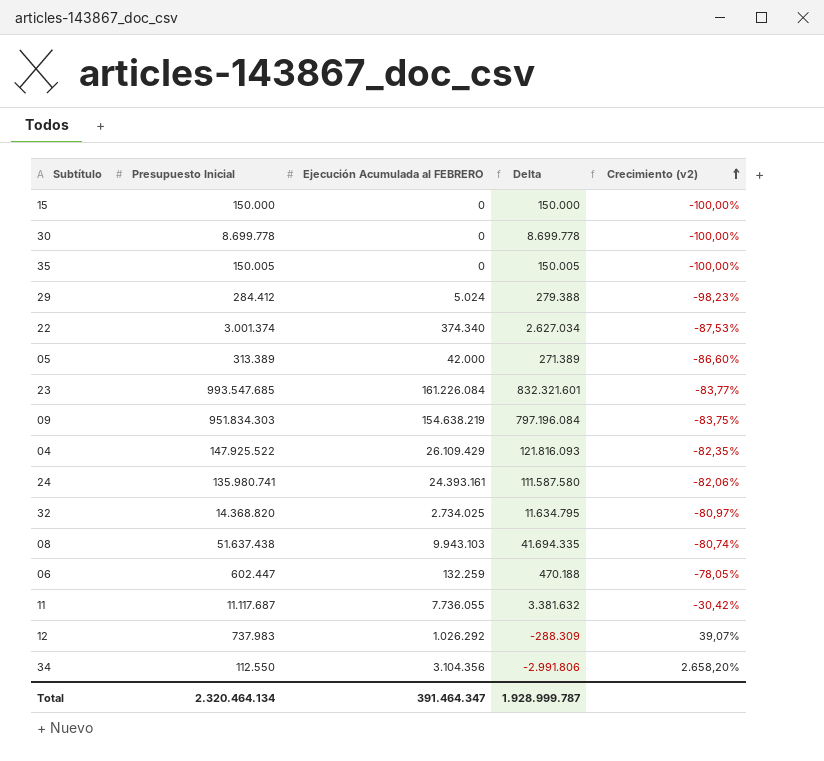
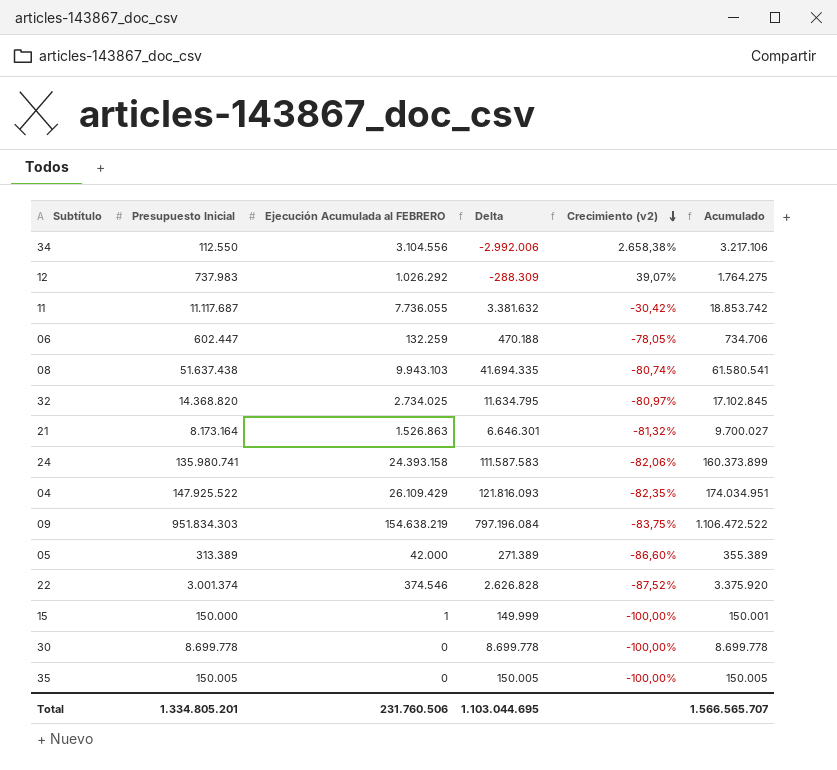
row order: Crecimiento (v2) ascending -> Crecimiento (v2) descending
column Acumulado | formula: none -> [Presupuesto Inicial] + [Ejecución Acumulada al FEBRERO]
row 29: 284.412 | 5.024 | 279.388 | -98,23% -> none
row 23: 993.547.685 | 161.226.084 | 832.321.601 | -83,77% -> none
34 | Ejecución Acumulada al FEBRERO: 3.104.356 -> 3.104.556
34 | Delta: -2.991.806 -> -2.992.006
34 | Crecimiento (v2): 2.658,20% -> 2.658,38%
row 21: none -> 8.173.164 | 1.526.863 | 6.646.301 | -81,32% | 9.700.027
24 | Ejecución Acumulada al FEBRERO: 24.393.161 -> 24.393.158
24 | Delta: 111.587.580 -> 111.587.583
22 | Ejecución Acumulada al FEBRERO: 374.340 -> 374.546
22 | Delta: 2.627.034 -> 2.626.828
22 | Crecimiento (v2): -87,53% -> -87,52%
15 | Ejecución Acumulada al FEBRERO: 0 -> 1
15 | Delta: 150.000 -> 149.999
Total | Presupuesto Inicial: 2.320.464.134 -> 1.334.805.201
Total | Ejecución Acumulada al FEBRERO: 391.464.347 -> 231.760.506
Total | Delta: 1.928.999.787 -> 1.103.044.695

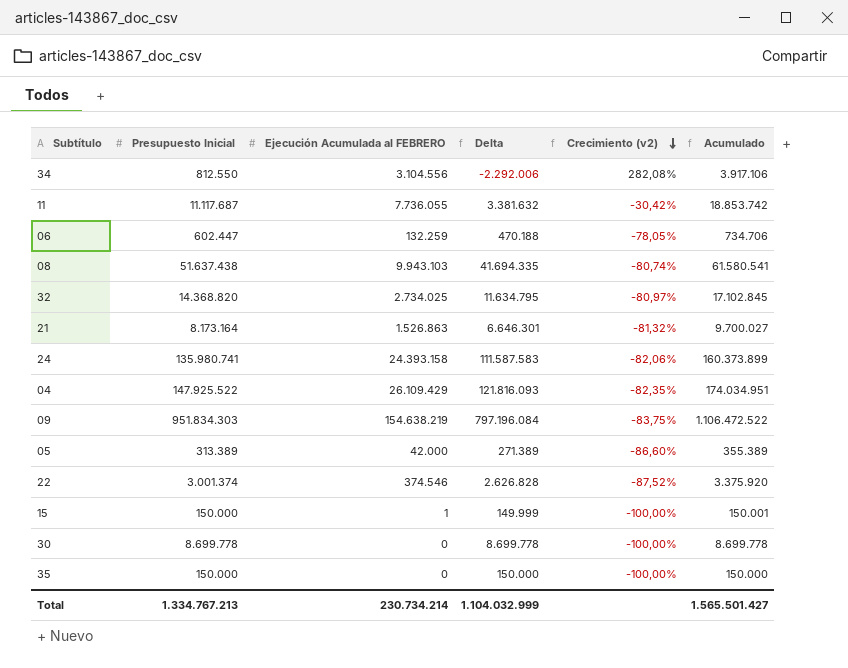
row 12: 737.983 | 1.026.292 | -288.309 | 39,07% | 1.764.275 -> none
34 | Presupuesto Inicial: 112.550 -> 812.550
34 | Delta: -2.992.006 -> -2.292.006
34 | Crecimiento (v2): 2.658,38% -> 282,08%
34 | Acumulado: 3.217.106 -> 3.917.106
35 | Presupuesto Inicial: 150.005 -> 150.000
35 | Delta: 150.005 -> 150.000
35 | Acumulado: 150.005 -> 150.000
Total | Presupuesto Inicial: 1.334.805.201 -> 1.334.767.213
Total | Ejecución Acumulada al FEBRERO: 231.760.506 -> 230.734.214
Total | Delta: 1.103.044.695 -> 1.104.032.999
Total | Acumulado: 1.566.565.707 -> 1.565.501.427

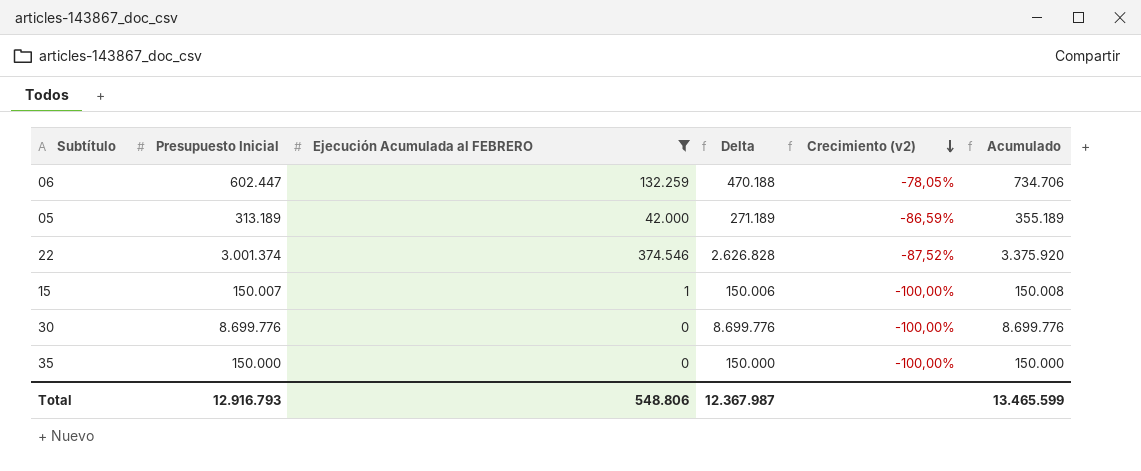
filter: none -> Ejecución Acumulada al FEBRERO <= 374.546
05 | Presupuesto Inicial: 313.389 -> 313.189
05 | Delta: 271.389 -> 271.189
05 | Crecimiento (v2): -86,60% -> -86,59%
05 | Acumulado: 355.389 -> 355.189
15 | Presupuesto Inicial: 150.000 -> 150.007
15 | Delta: 149.999 -> 150.006
15 | Acumulado: 150.001 -> 150.008
30 | Presupuesto Inicial: 8.699.778 -> 8.699.776
30 | Delta: 8.699.778 -> 8.699.776
30 | Acumulado: 8.699.778 -> 8.699.776
Total | Presupuesto Inicial: 1.334.767.213 -> 12.916.793
Total | Ejecución Acumulada al FEBRERO: 230.734.214 -> 548.806
Total | Delta: 1.104.032.999 -> 12.367.987
Total | Acumulado: 1.565.501.427 -> 13.465.599

